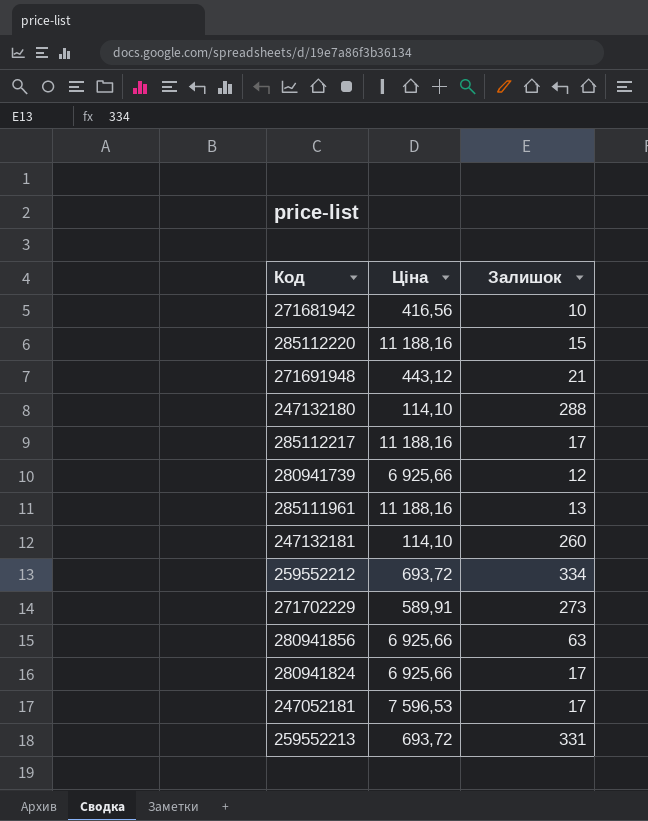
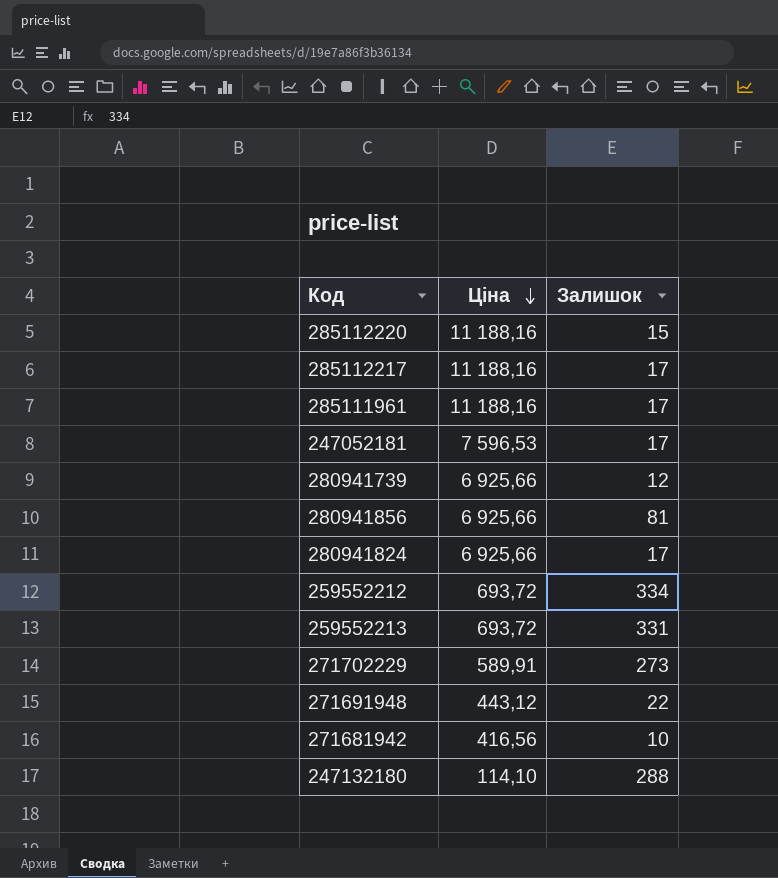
row order: none -> Ціна descending
row 247132181: 114,10 | 260 -> none
285111961 | Залишок: 13 -> 17
280941856 | Залишок: 63 -> 81
271691948 | Залишок: 21 -> 22

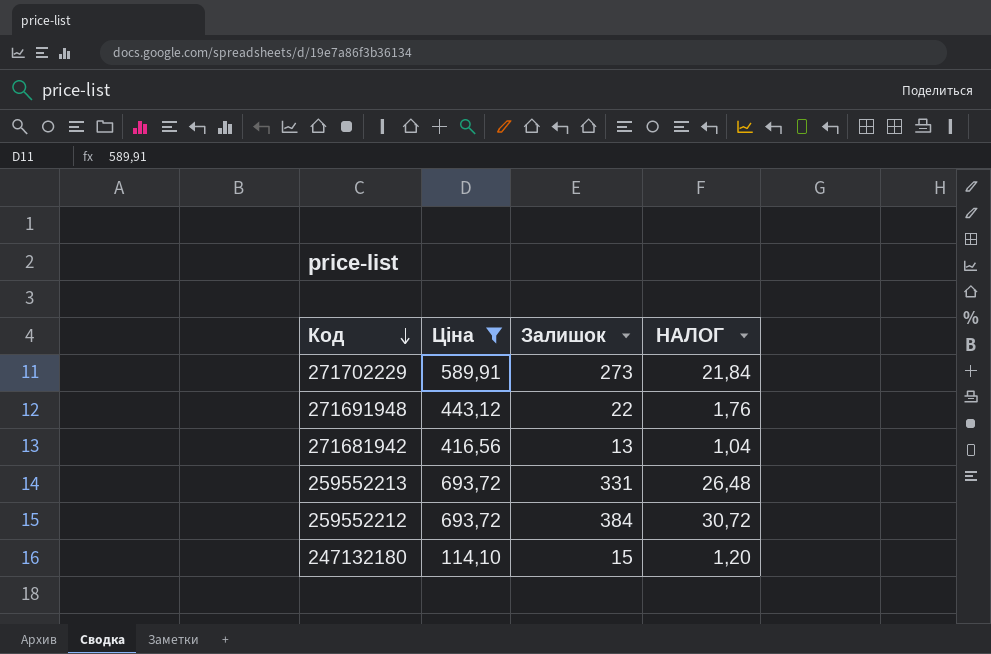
filter: none -> Ціна <= 693,72
row order: Ціна descending -> Код descending
column НАЛОГ | formula: none -> [Залишок] * 0,08
271681942 | Залишок: 10 -> 13
259552212 | Залишок: 334 -> 384
247132180 | Залишок: 288 -> 15

